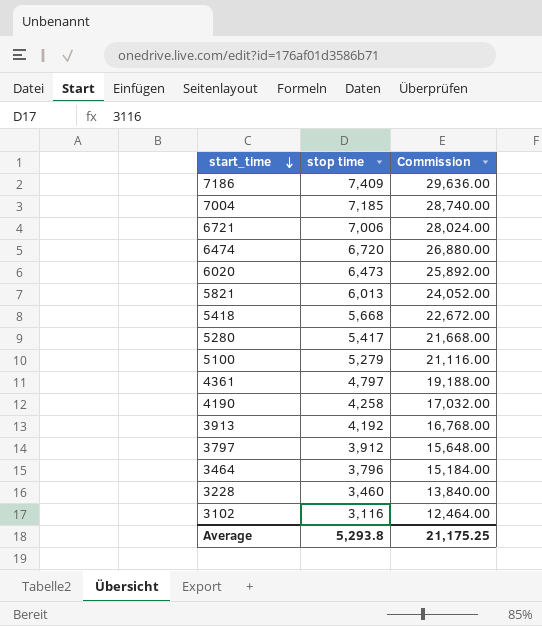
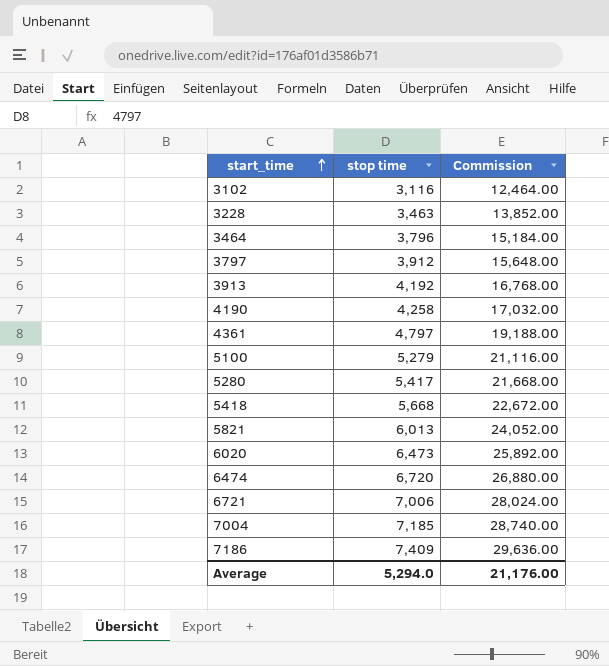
row order: start_time descending -> start_time ascending
3228 | stop time: 3,460 -> 3,463
3228 | Commission: 13,840.00 -> 13,852.00
Average | stop time: 5,293.8 -> 5,294.0
Average | Commission: 21,175.25 -> 21,176.00

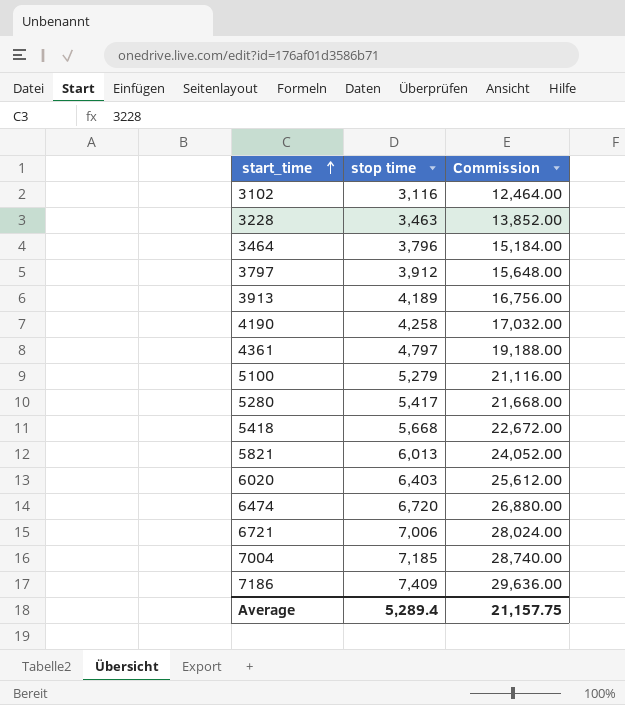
3913 | stop time: 4,192 -> 4,189
3913 | Commission: 16,768.00 -> 16,756.00
6020 | stop time: 6,473 -> 6,403
6020 | Commission: 25,892.00 -> 25,612.00
Average | stop time: 5,294.0 -> 5,289.4
Average | Commission: 21,176.00 -> 21,157.75

